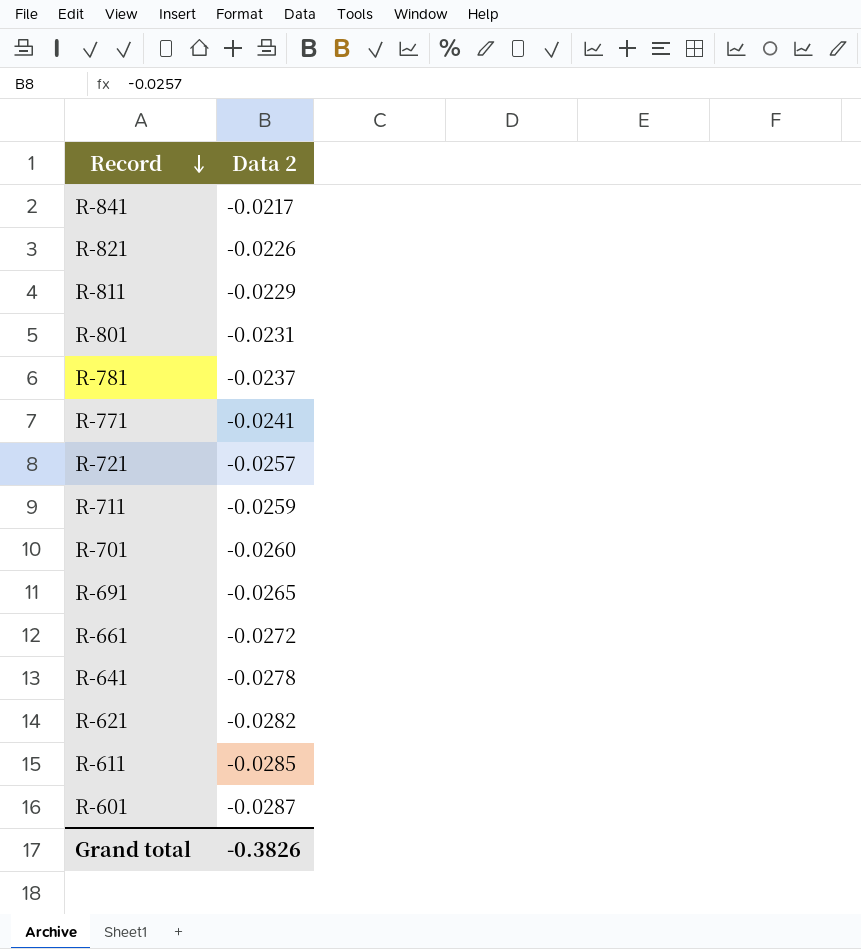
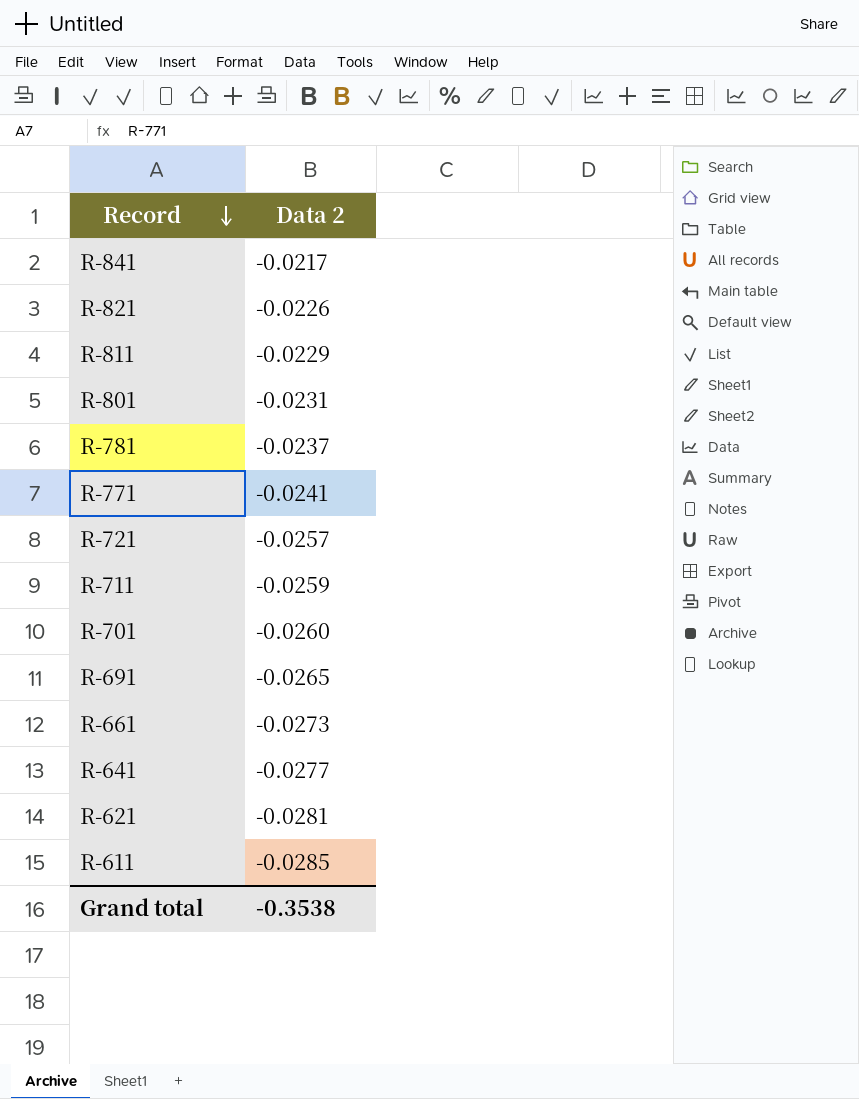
row R-601: -0.0287 -> none
R-661 | Data 2: -0.0272 -> -0.0273
R-641 | Data 2: -0.0278 -> -0.0277
R-621 | Data 2: -0.0282 -> -0.0281
Grand total | Data 2: -0.3826 -> -0.3538

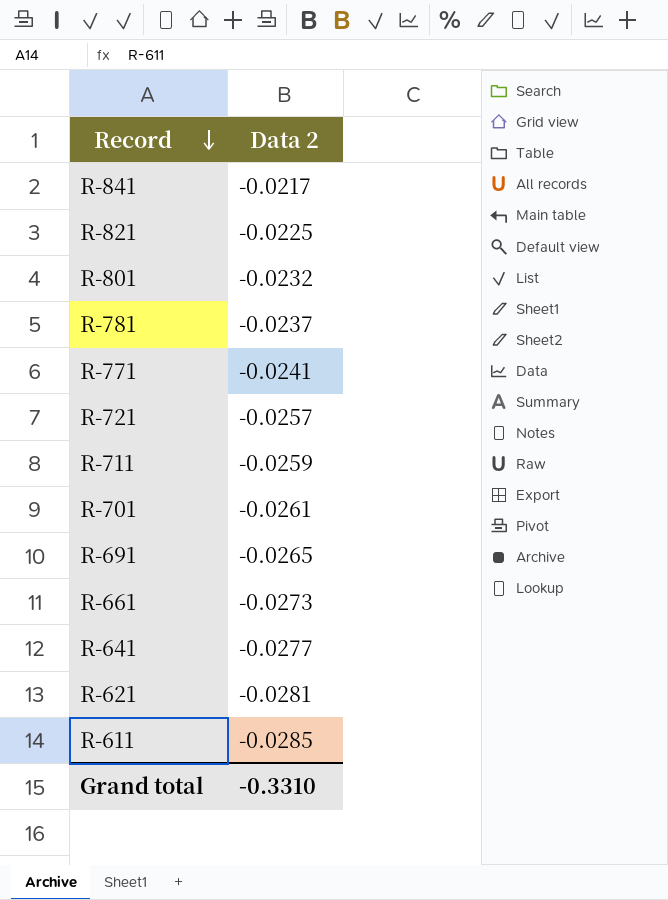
row R-811: -0.0229 -> none
R-821 | Data 2: -0.0226 -> -0.0225
R-801 | Data 2: -0.0231 -> -0.0232
R-701 | Data 2: -0.0260 -> -0.0261
Grand total | Data 2: -0.3538 -> -0.3310

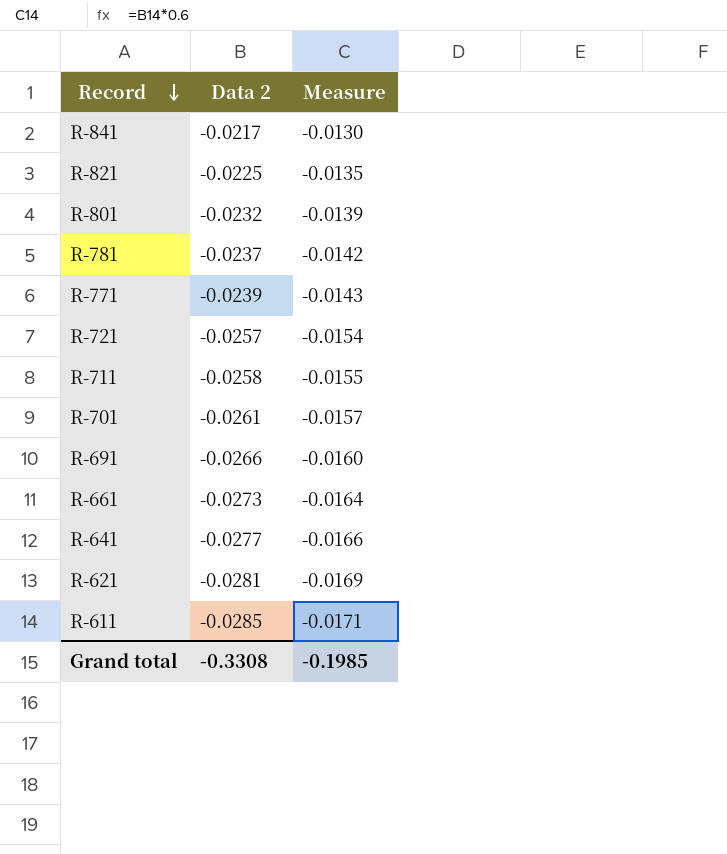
column Measure | formula: none -> [Data 2] * 0.6
R-771 | Data 2: -0.0241 -> -0.0239
R-711 | Data 2: -0.0259 -> -0.0258
R-691 | Data 2: -0.0265 -> -0.0266
Grand total | Data 2: -0.3310 -> -0.3308

